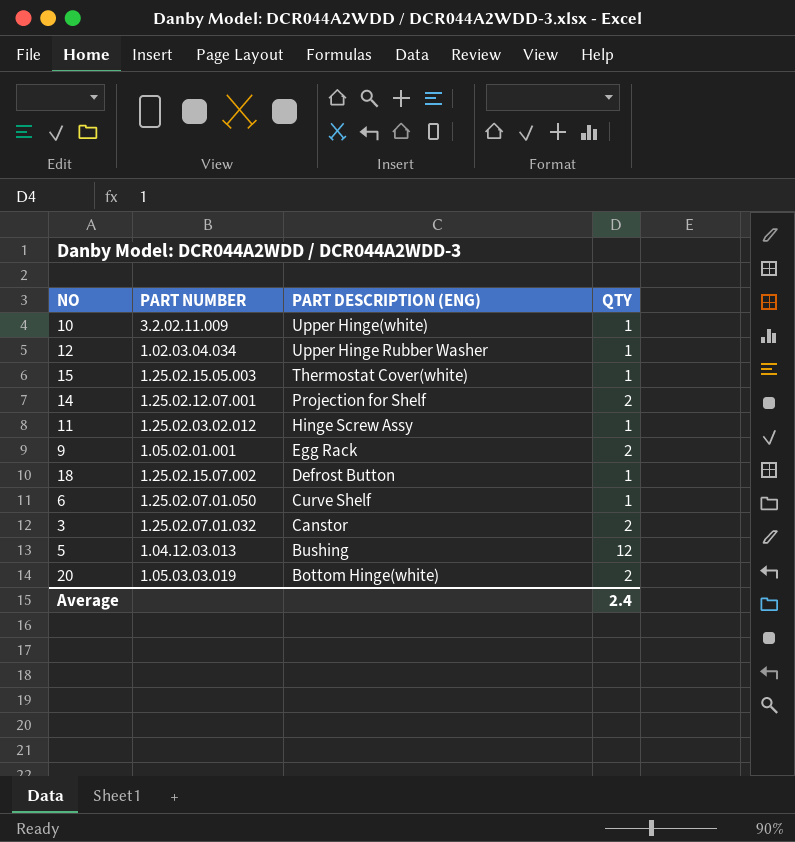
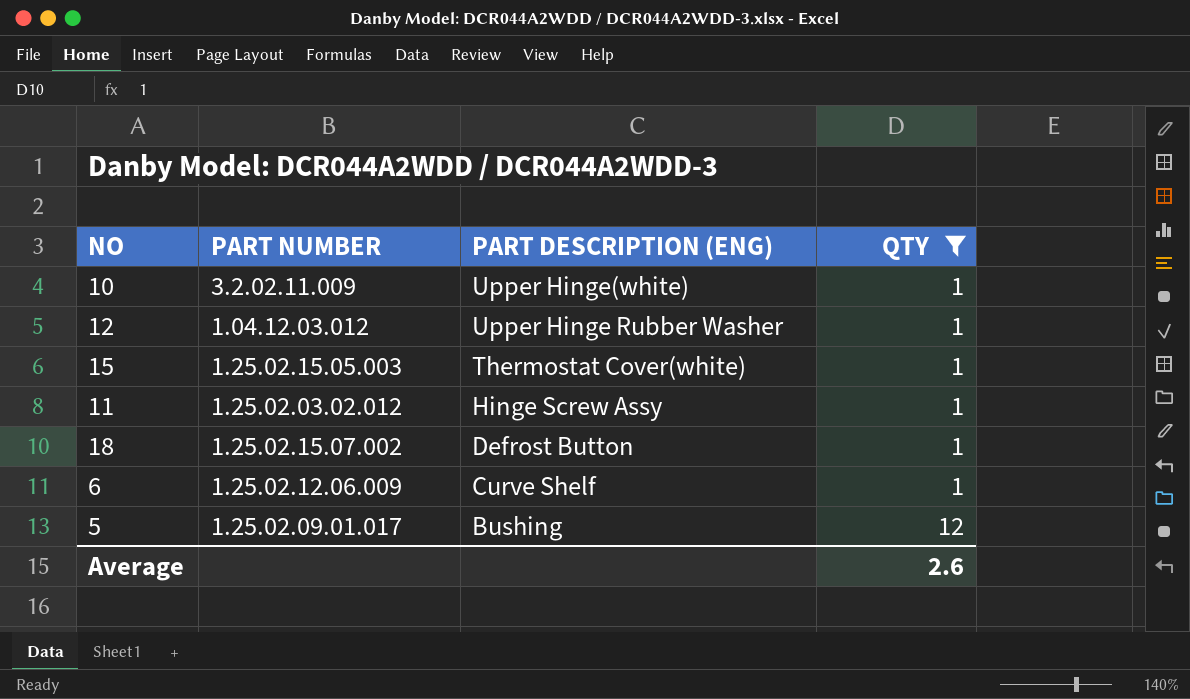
filter: none -> QTY != 2
12 | PART NUMBER: 1.02.03.04.034 -> 1.04.12.03.012
6 | PART NUMBER: 1.25.02.07.01.050 -> 1.25.02.12.06.009
5 | PART NUMBER: 1.04.12.03.013 -> 1.25.02.09.01.017
Average | QTY: 2.4 -> 2.6

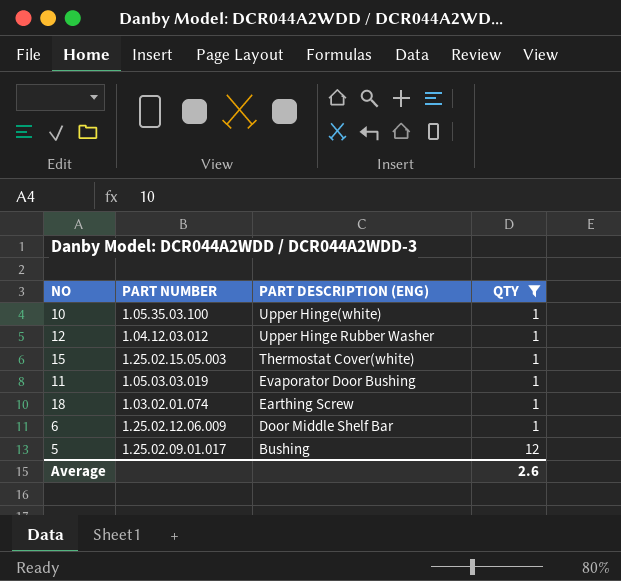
10 | PART NUMBER: 3.2.02.11.009 -> 1.05.35.03.100
11 | PART NUMBER: 1.25.02.03.02.012 -> 1.05.03.03.019
11 | PART DESCRIPTION (ENG): Hinge Screw Assy -> Evaporator Door Bushing
18 | PART NUMBER: 1.25.02.15.07.002 -> 1.03.02.01.074
18 | PART DESCRIPTION (ENG): Defrost Button -> Earthing Screw
6 | PART DESCRIPTION (ENG): Curve Shelf -> Door Middle Shelf Bar

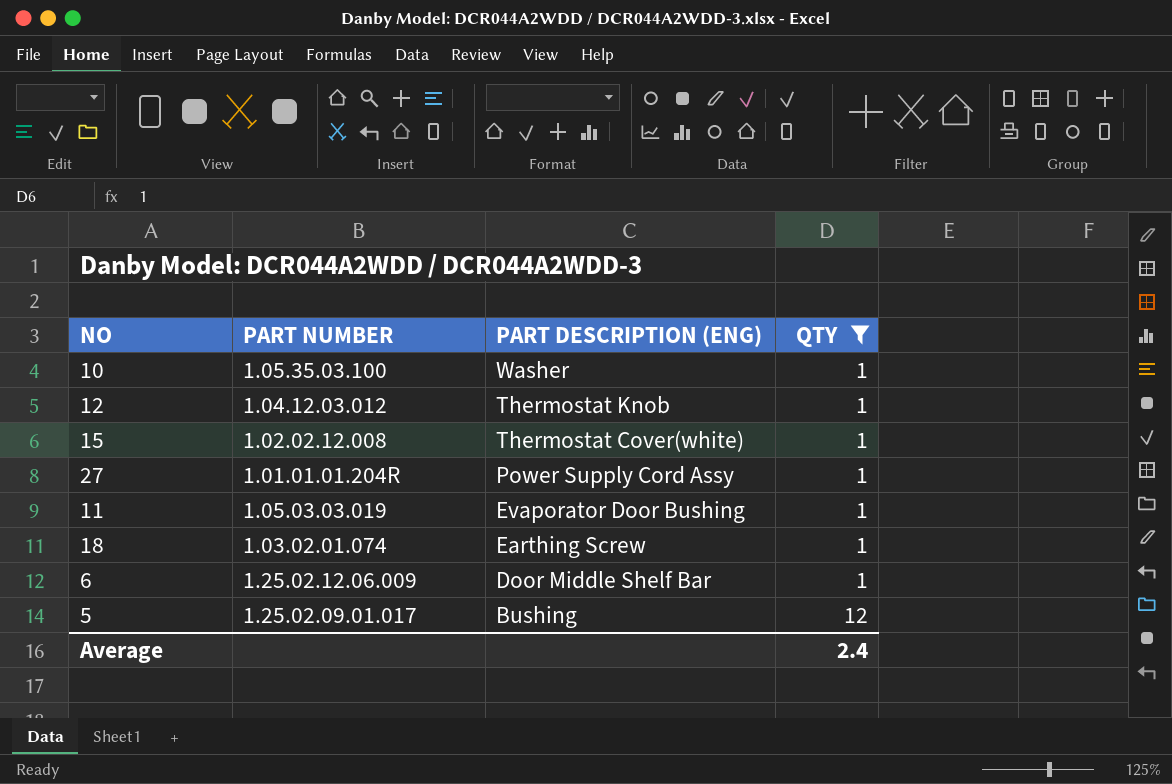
10 | PART DESCRIPTION (ENG): Upper Hinge(white) -> Washer
12 | PART DESCRIPTION (ENG): Upper Hinge Rubber Washer -> Thermostat Knob
15 | PART NUMBER: 1.25.02.15.05.003 -> 1.02.02.12.008
row 27: none -> 1.01.01.01.204R | Power Supply Cord Assy | 1
Average | QTY: 2.6 -> 2.4

